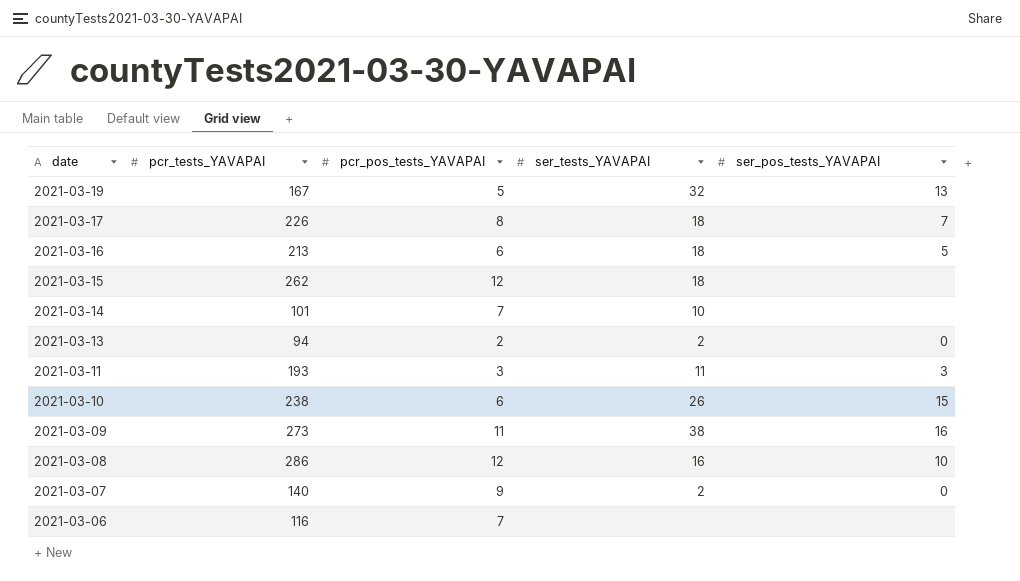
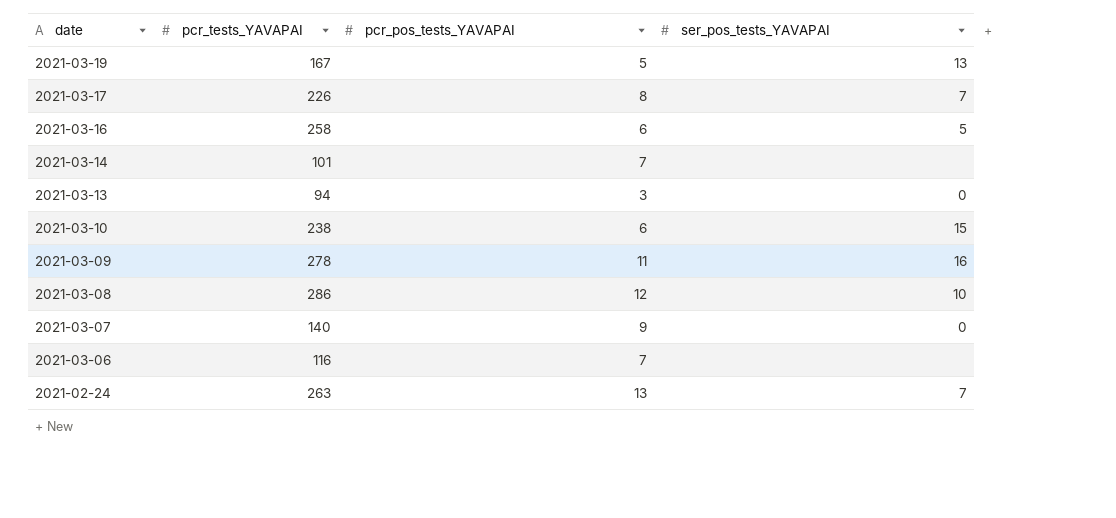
column ser_tests_YAVAPAI | position: 4 -> none
row 2021-03-15: 262 | 12 | 18 | none -> none
row 2021-03-11: 193 | 3 | 11 | 3 -> none
2021-03-16 | pcr_tests_YAVAPAI: 213 -> 258
2021-03-13 | pcr_pos_tests_YAVAPAI: 2 -> 3
2021-03-09 | pcr_tests_YAVAPAI: 273 -> 278
row 2021-02-24: none -> 263 | 13 | 7

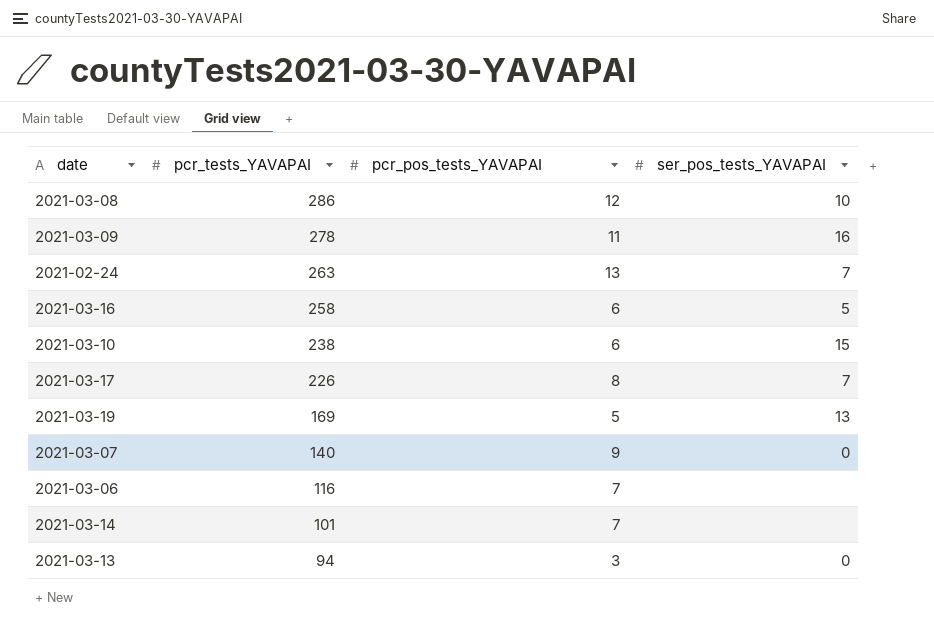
row order: date descending -> pcr_tests_YAVAPAI descending
2021-03-19 | pcr_tests_YAVAPAI: 167 -> 169

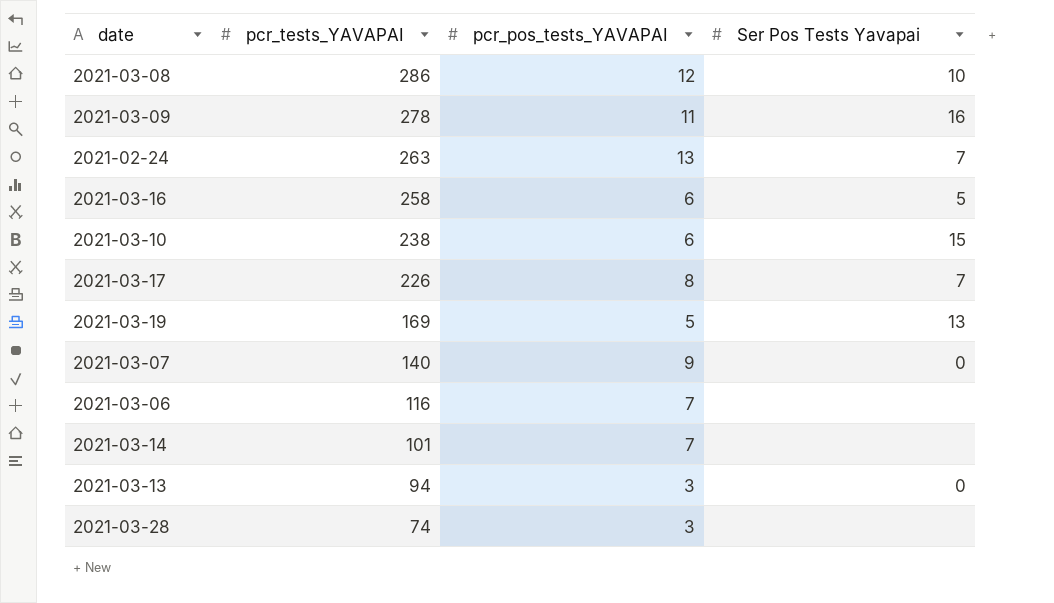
column name: ser_pos_tests_YAVAPAI -> Ser Pos Tests Yavapai
row 2021-03-28: none -> 74 | 3 | none

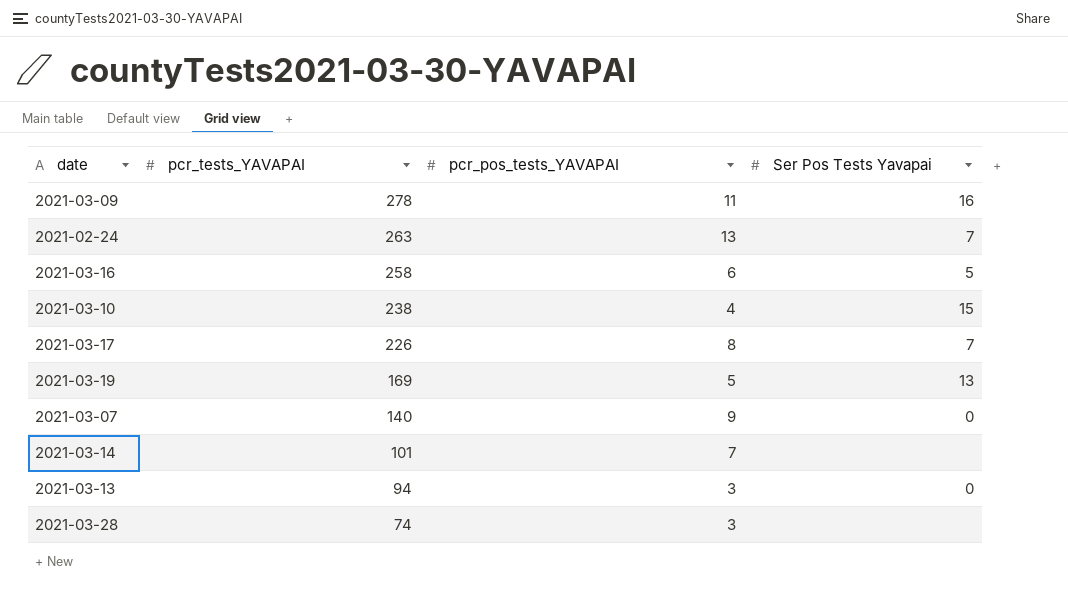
row 2021-03-08: 286 | 12 | 10 -> none
row 2021-03-06: 116 | 7 | none -> none
2021-03-10 | pcr_pos_tests_YAVAPAI: 6 -> 4

